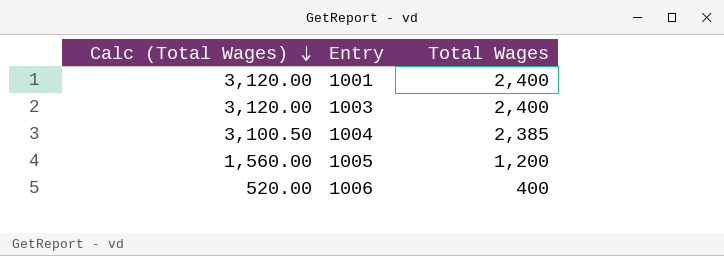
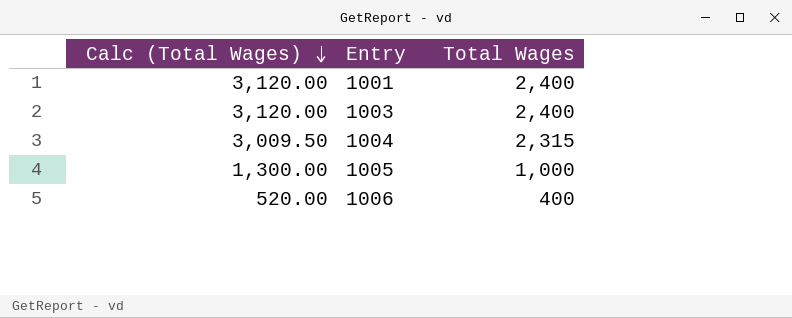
1004 | Calc (Total Wages): 3,100.50 -> 3,009.50
1004 | Total Wages: 2,385 -> 2,315
1005 | Calc (Total Wages): 1,560.00 -> 1,300.00
1005 | Total Wages: 1,200 -> 1,000

